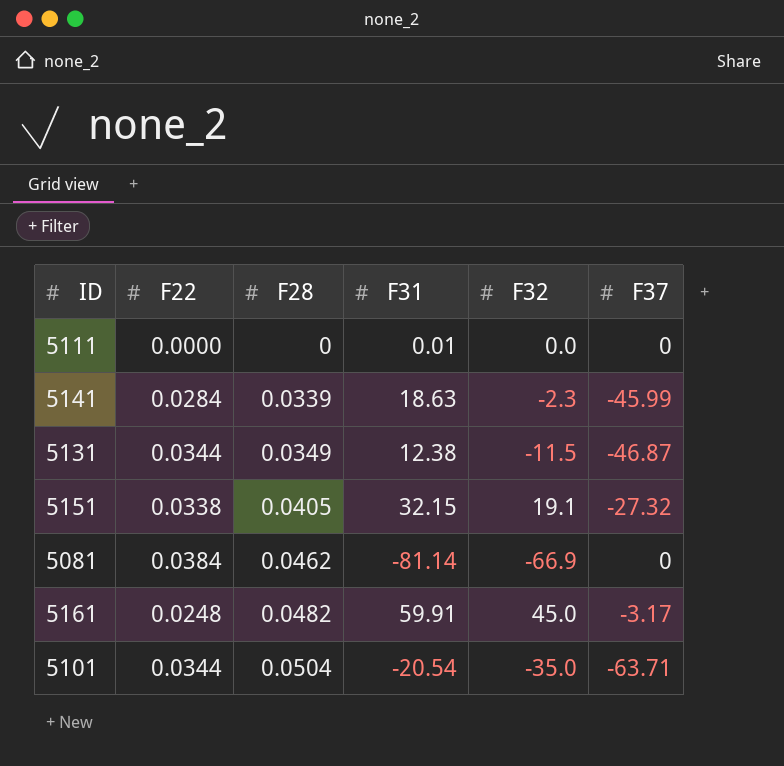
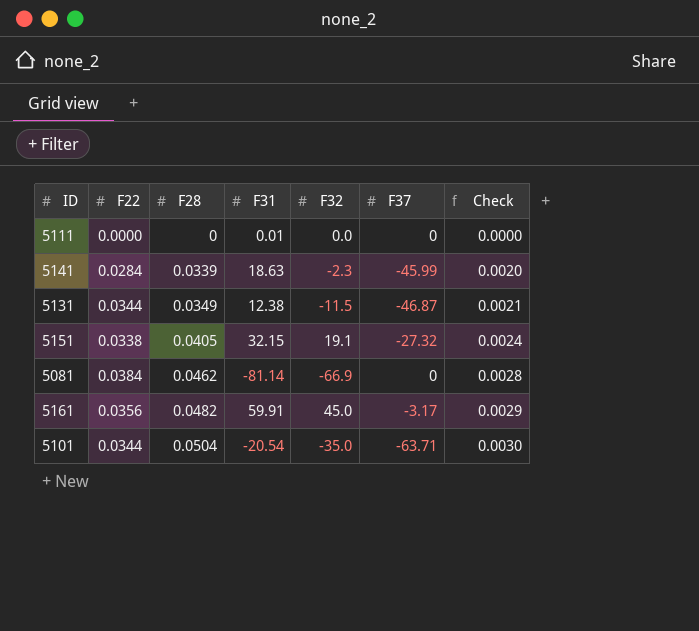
column Check | formula: none -> [F28] * 0.06
5161 | F22: 0.0248 -> 0.0356

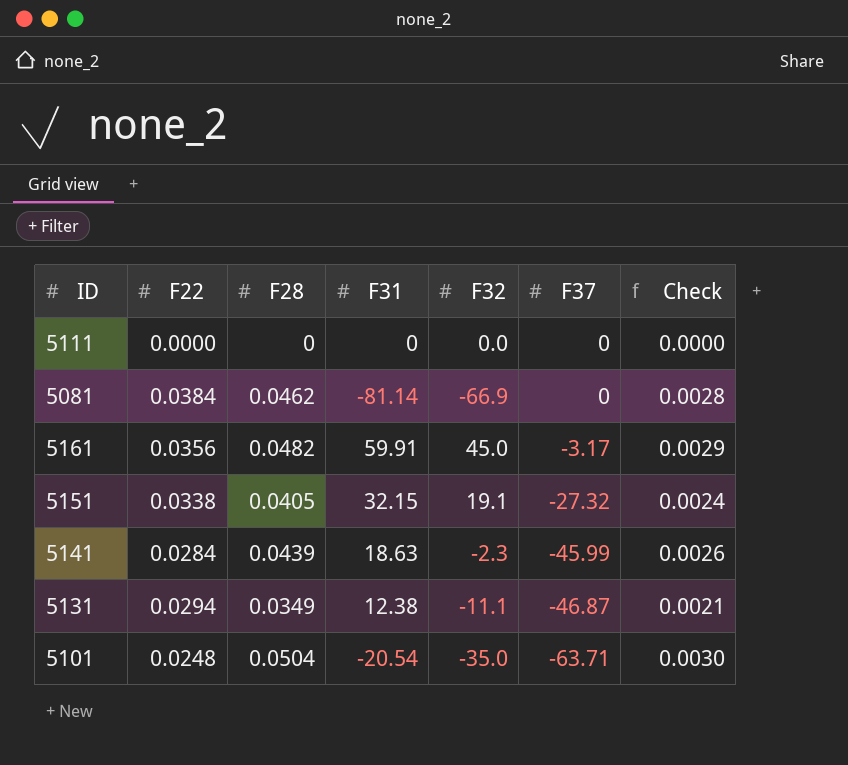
row order: F28 ascending -> F37 descending
5111 | F31: 0.01 -> 0
5141 | F28: 0.0339 -> 0.0439
5141 | Check: 0.0020 -> 0.0026
5131 | F22: 0.0344 -> 0.0294
5131 | F32: -11.5 -> -11.1
5101 | F22: 0.0344 -> 0.0248

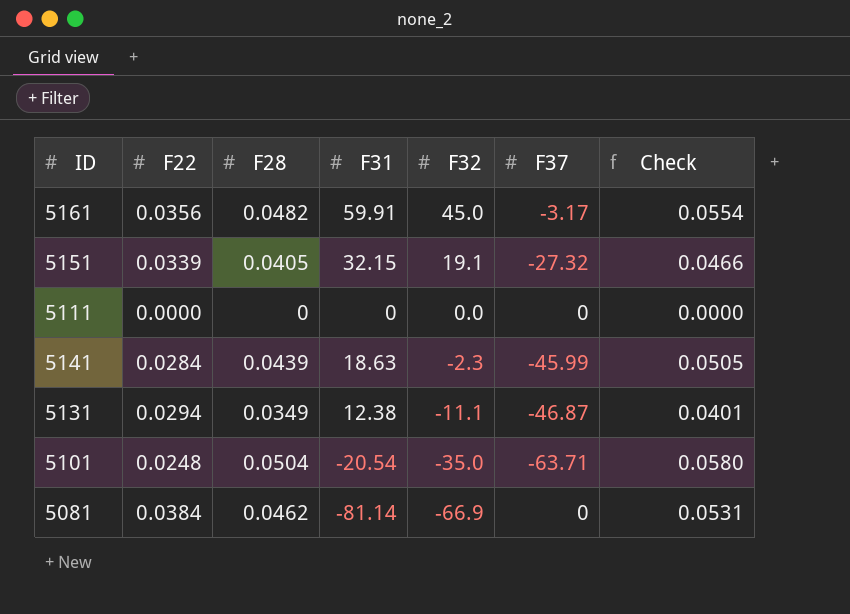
row order: F37 descending -> F32 descending
column Check | formula: [F28] * 0.06 -> [F28] * 1.15
5151 | F22: 0.0338 -> 0.0339

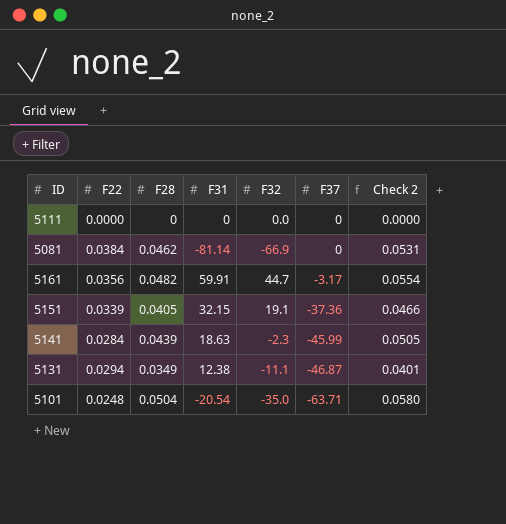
row order: F32 descending -> F37 descending
column name: Check -> Check 2
5161 | F32: 45.0 -> 44.7
5151 | F37: -27.32 -> -37.36

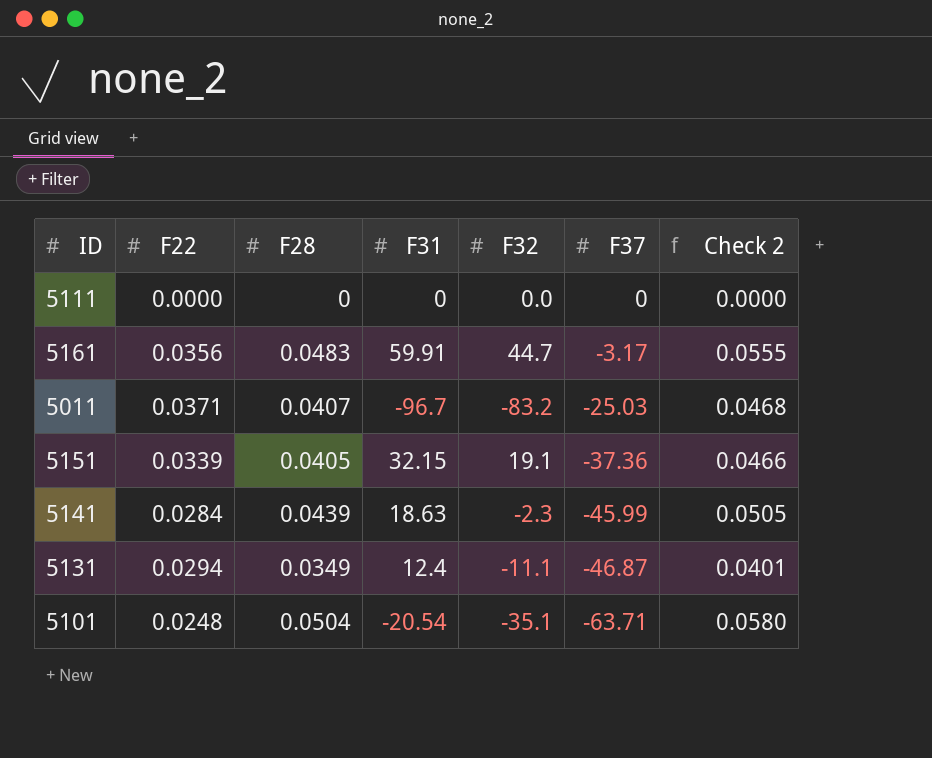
row 5081: 0.0384 | 0.0462 | -81.14 | -66.9 | 0 | 0.0531 -> none
5161 | F28: 0.0482 -> 0.0483
5161 | Check 2: 0.0554 -> 0.0555
row 5011: none -> 0.0371 | 0.0407 | -96.7 | -83.2 | -25.03 | 0.0468
5131 | F31: 12.38 -> 12.4
5101 | F32: -35.0 -> -35.1

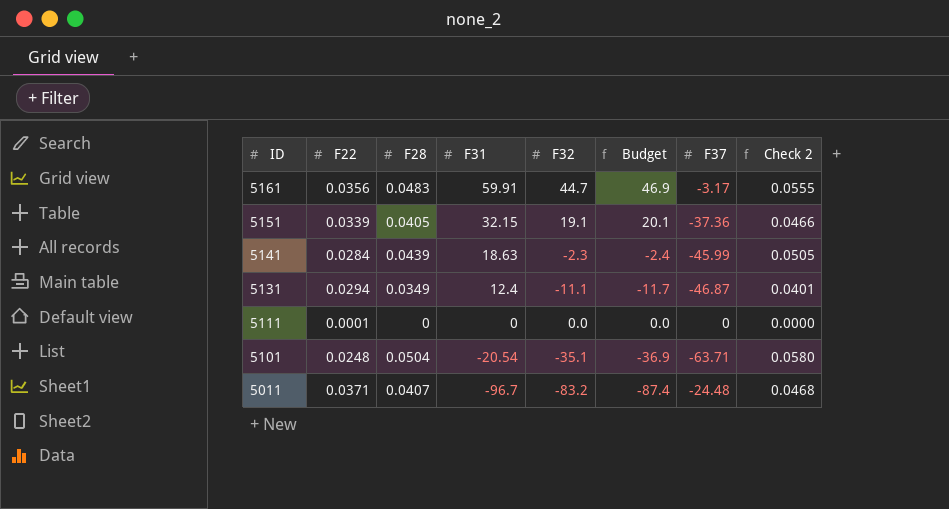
row order: F37 descending -> ID descending
column Budget | formula: none -> [F32] * 1.05
5111 | F22: 0.0000 -> 0.0001
5011 | F37: -25.03 -> -24.48

